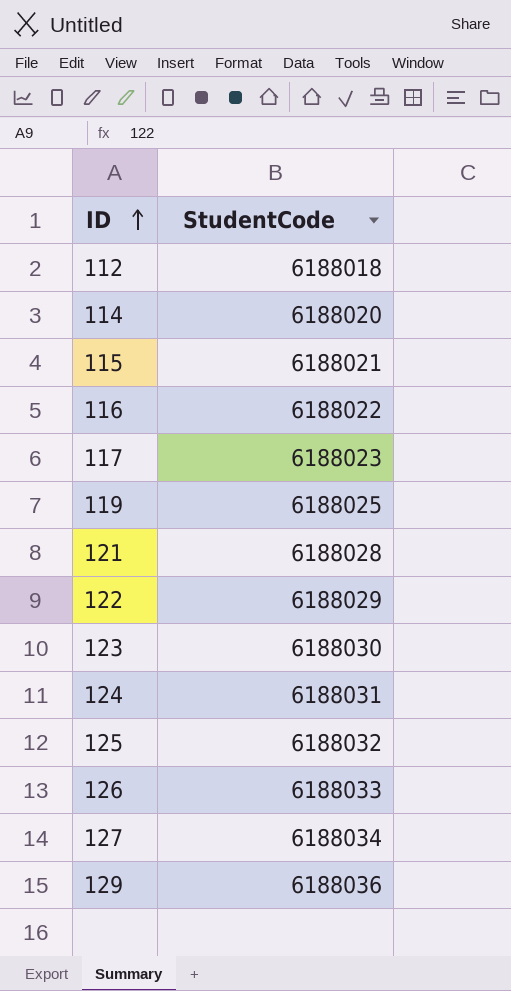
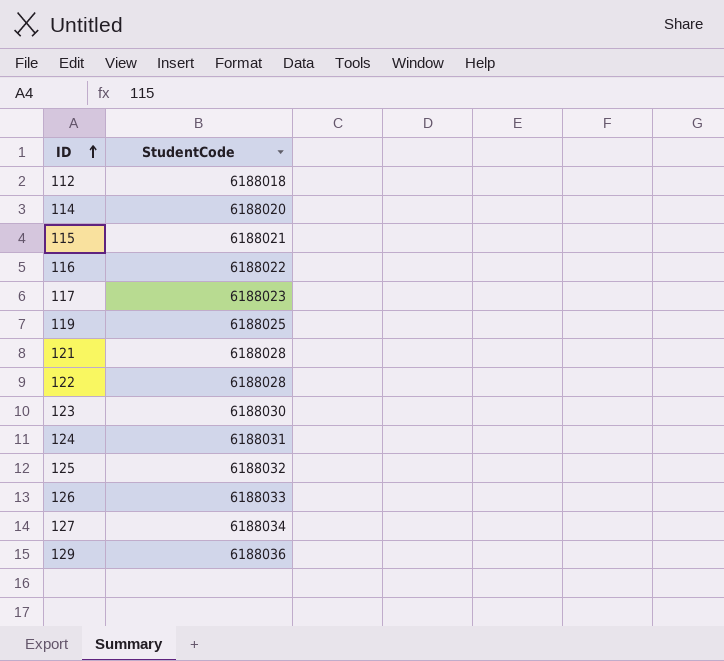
122 | StudentCode: 6188029 -> 6188028

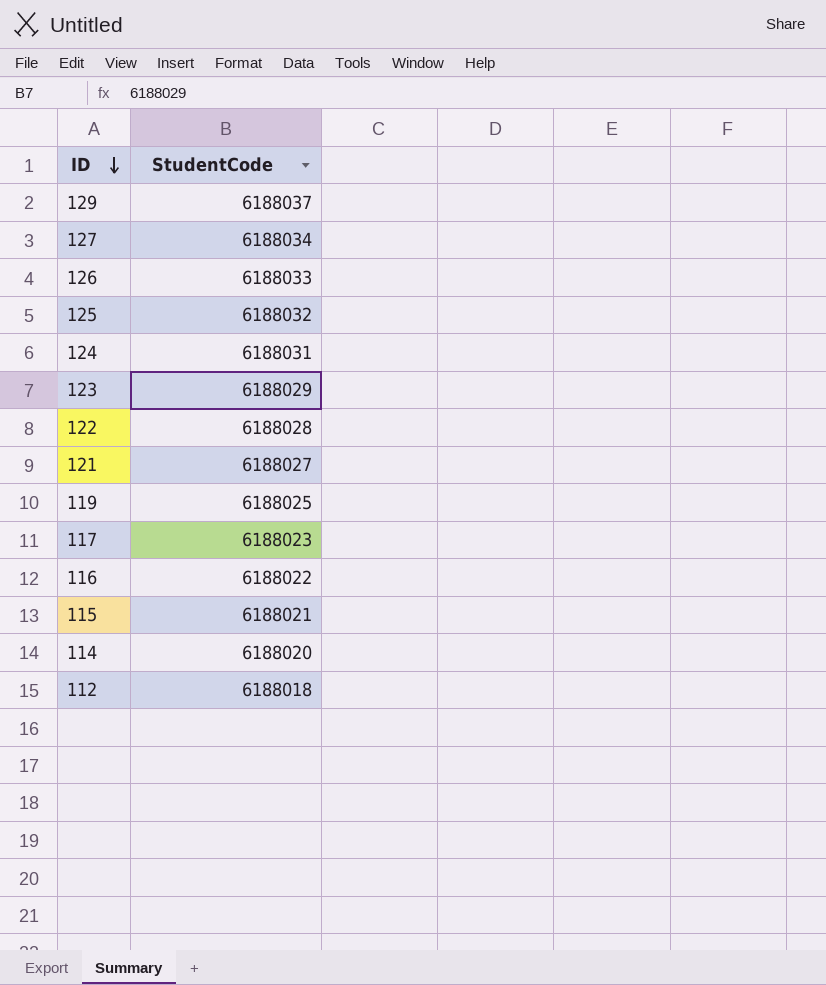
row order: ID ascending -> ID descending
129 | StudentCode: 6188036 -> 6188037
123 | StudentCode: 6188030 -> 6188029
121 | StudentCode: 6188028 -> 6188027

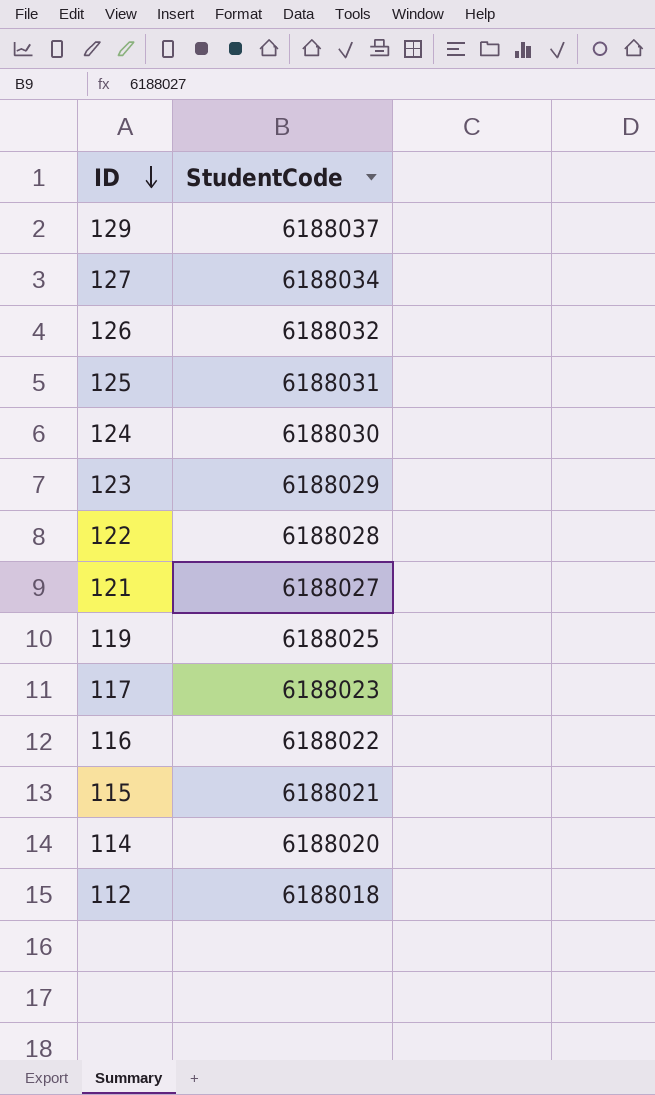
126 | StudentCode: 6188033 -> 6188032
125 | StudentCode: 6188032 -> 6188031
124 | StudentCode: 6188031 -> 6188030

